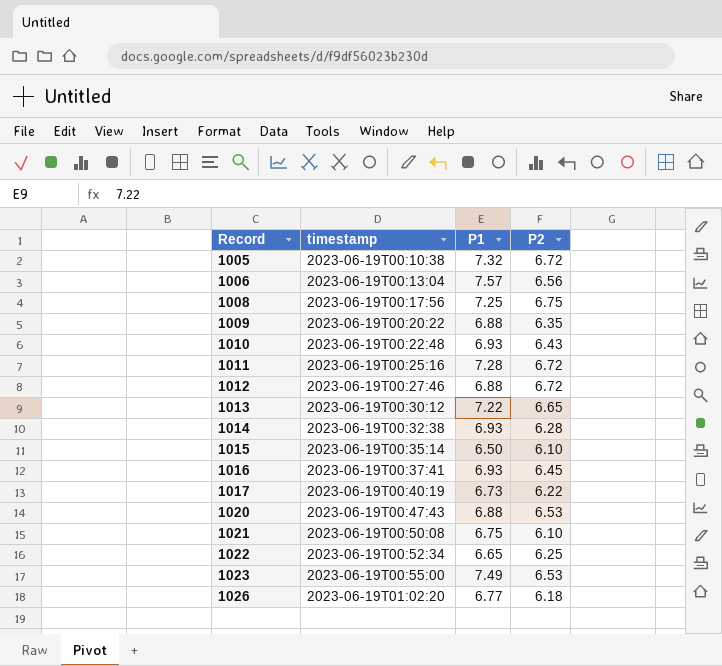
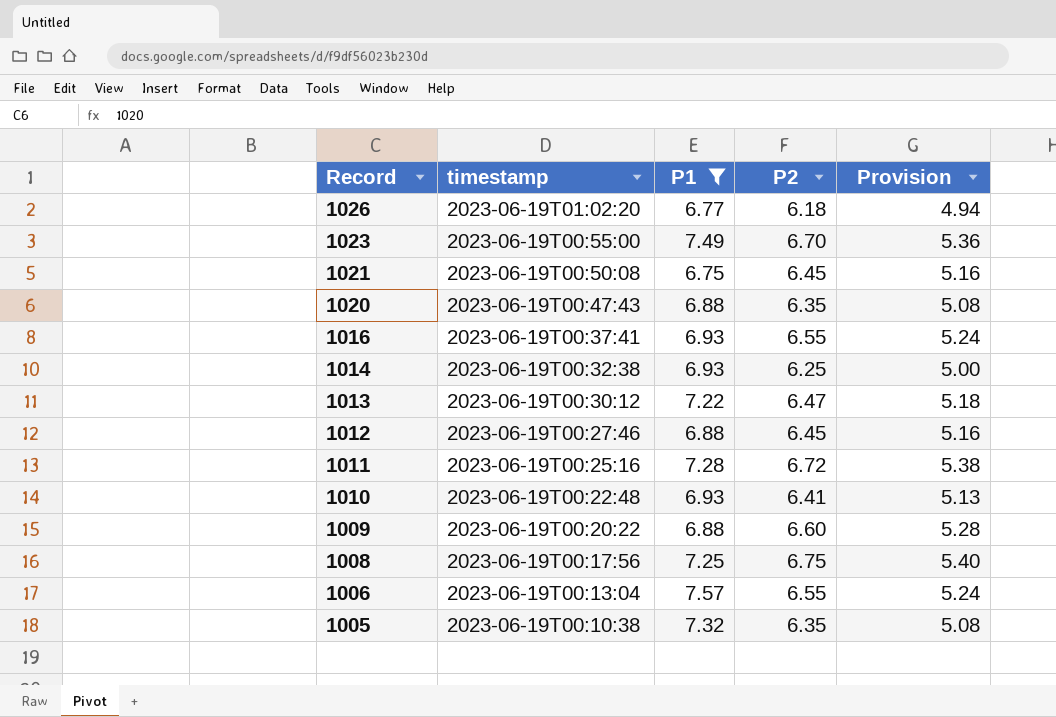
filter: none -> P1 >= 6.75
row order: Record ascending -> Record descending
column Provision | formula: none -> [P2] * 0.8
1023 | P2: 6.53 -> 6.70
1021 | P2: 6.10 -> 6.45
1020 | P2: 6.53 -> 6.35
1016 | P2: 6.45 -> 6.55
1014 | P2: 6.28 -> 6.25
1013 | P2: 6.65 -> 6.47
1012 | P2: 6.72 -> 6.45
1010 | P2: 6.43 -> 6.41
1009 | P2: 6.35 -> 6.60
1006 | P2: 6.56 -> 6.55
1005 | P2: 6.72 -> 6.35

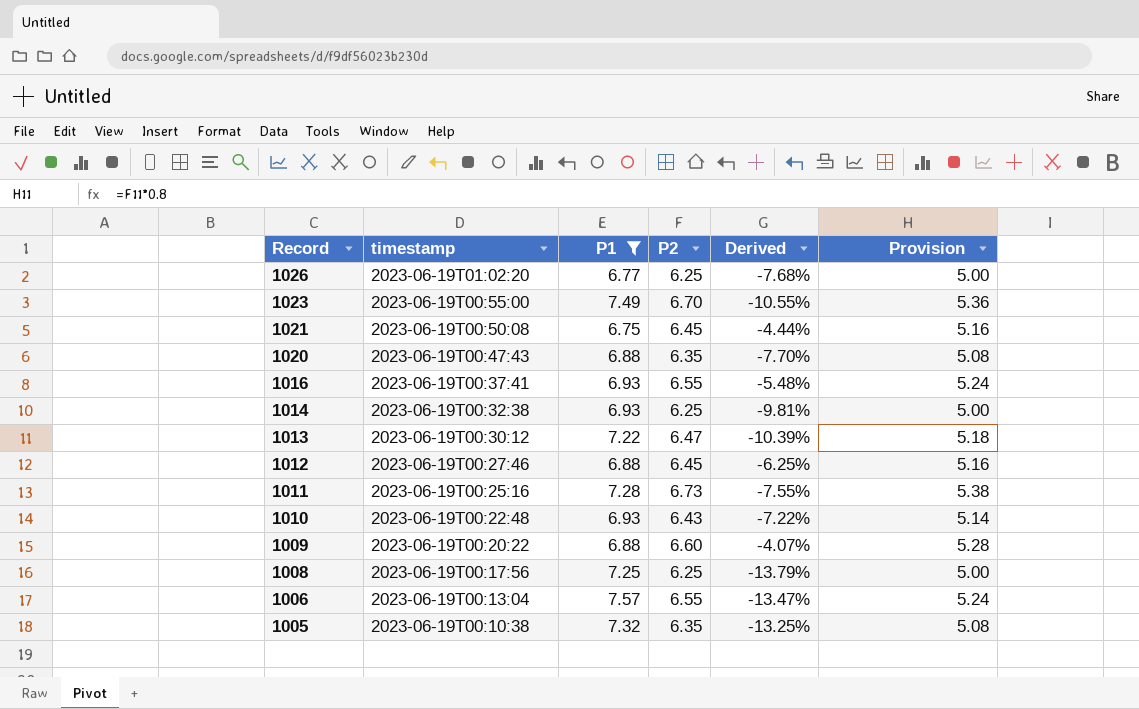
column Derived | formula: none -> ([P2] - [P1]) / [P1]
1026 | P2: 6.18 -> 6.25
1026 | Provision: 4.94 -> 5.00
1011 | P2: 6.72 -> 6.73
1010 | P2: 6.41 -> 6.43
1010 | Provision: 5.13 -> 5.14
1008 | P2: 6.75 -> 6.25
1008 | Provision: 5.40 -> 5.00

